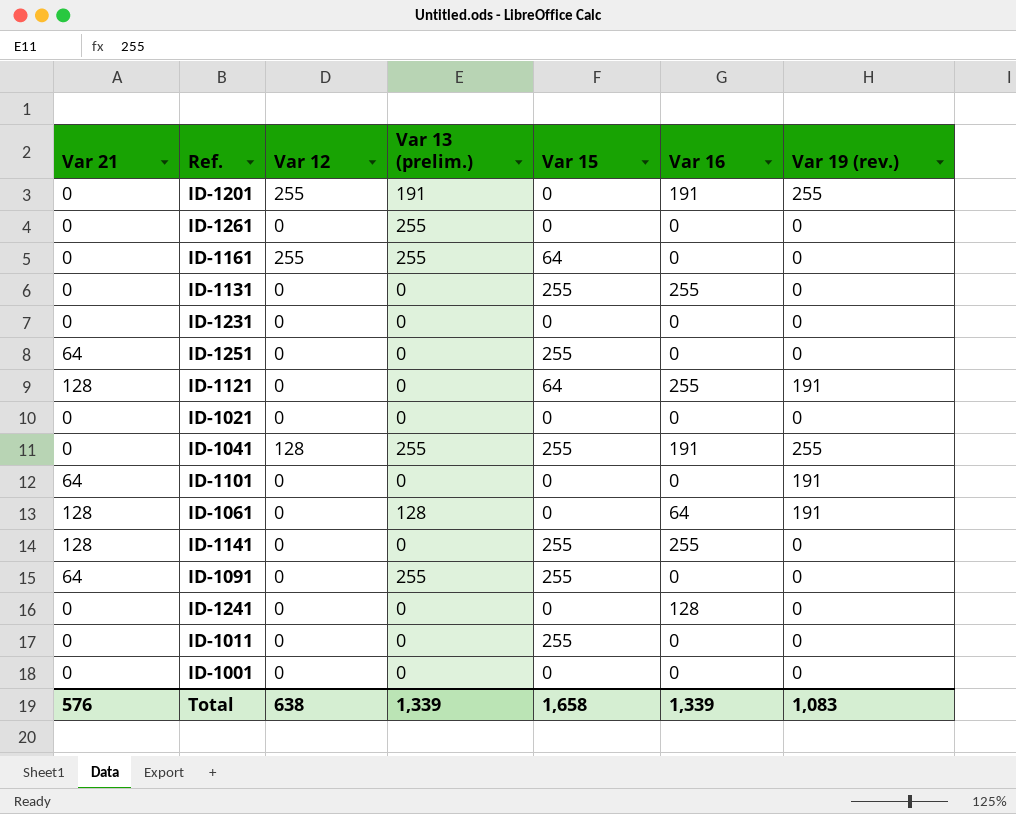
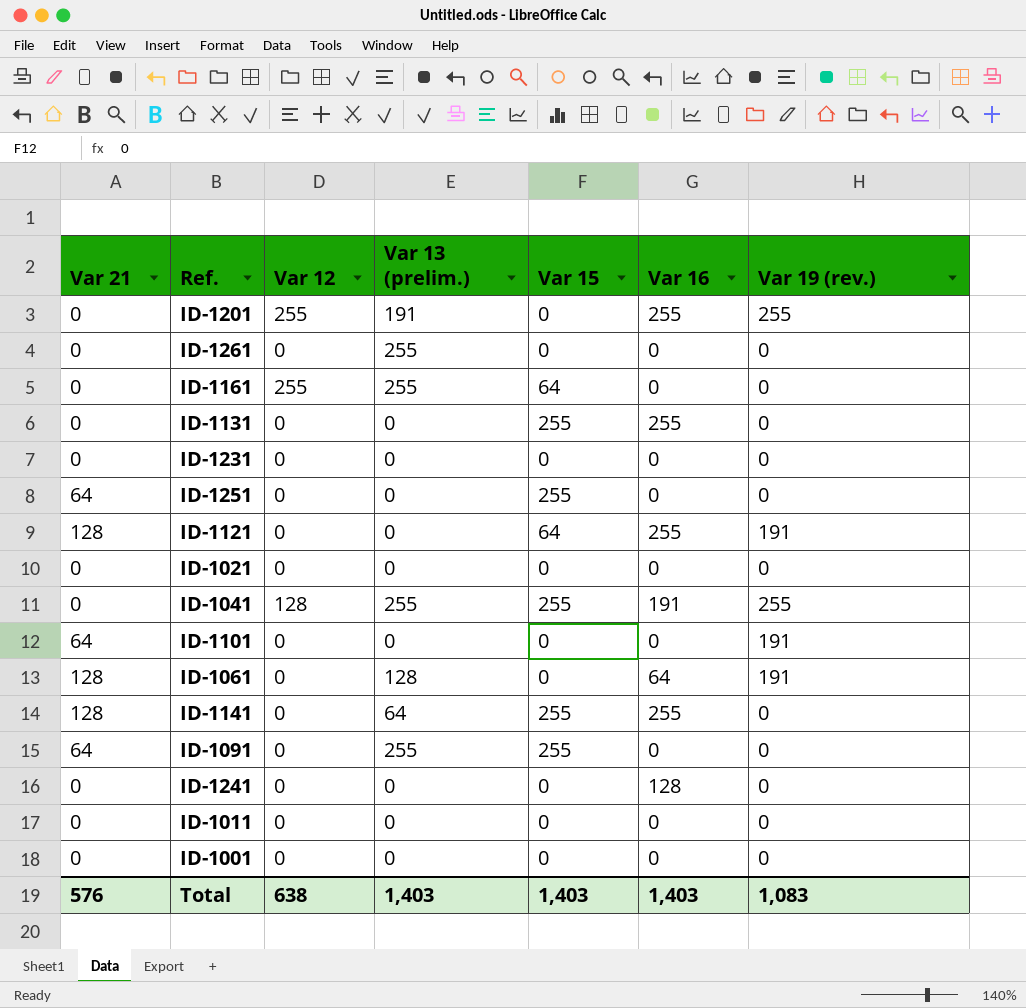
ID-1201 | Var 16: 191 -> 255
ID-1141 | Var 13 (prelim.): 0 -> 64
ID-1011 | Var 15: 255 -> 0
Total | Var 13 (prelim.): 1,339 -> 1,403
Total | Var 15: 1,658 -> 1,403
Total | Var 16: 1,339 -> 1,403

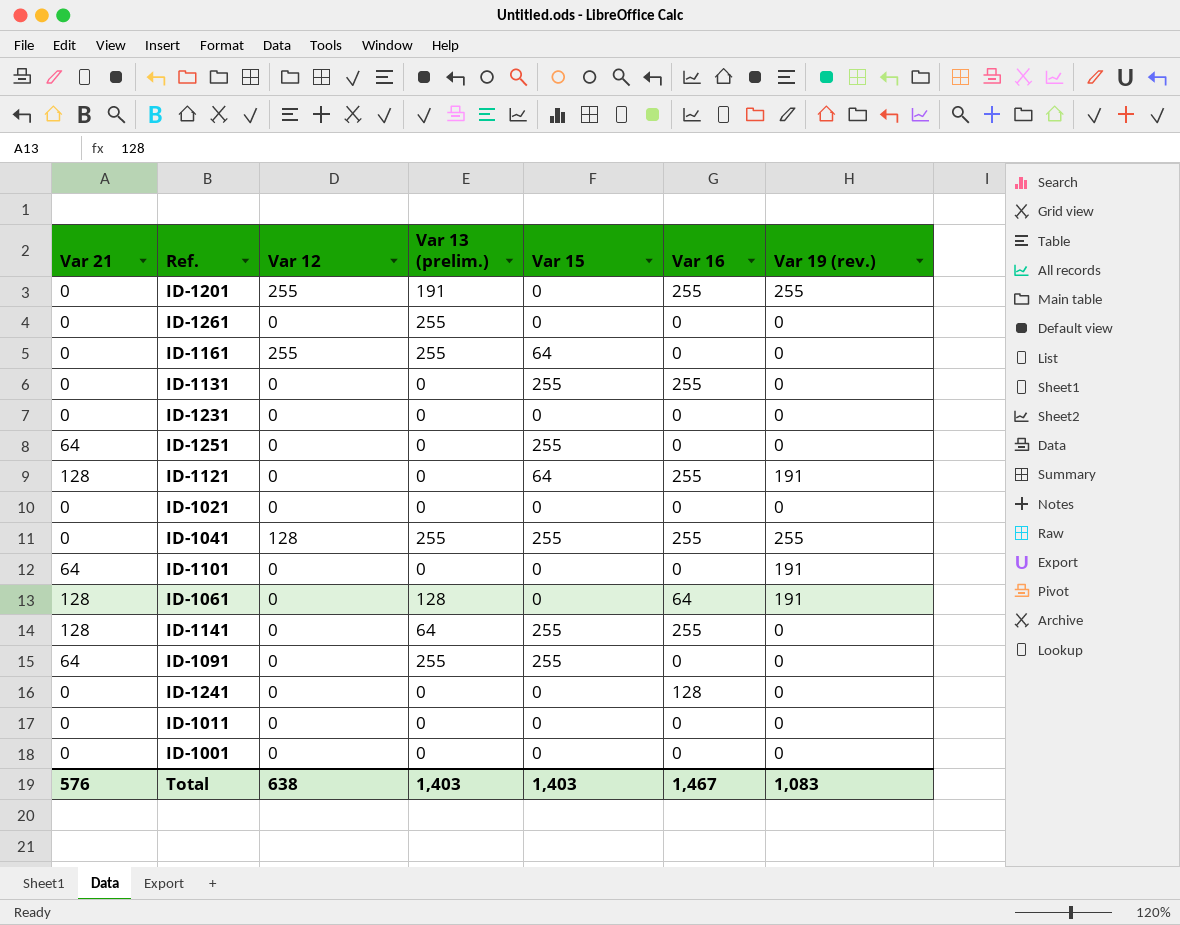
ID-1041 | Var 16: 191 -> 255
Total | Var 16: 1,403 -> 1,467

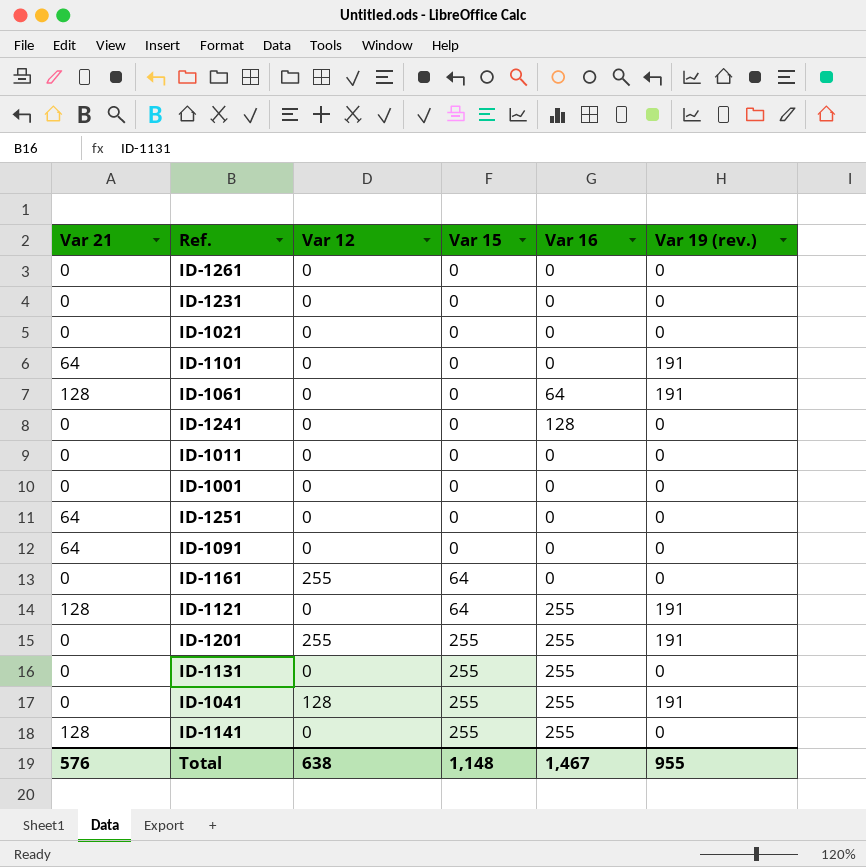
row order: none -> Var 15 ascending
column Var 13 (prelim.) | position: 4 -> none
ID-1251 | Var 15: 255 -> 0
ID-1091 | Var 15: 255 -> 0
ID-1201 | Var 15: 0 -> 255
ID-1201 | Var 19 (rev.): 255 -> 191
ID-1041 | Var 19 (rev.): 255 -> 191
Total | Var 15: 1,403 -> 1,148
Total | Var 19 (rev.): 1,083 -> 955

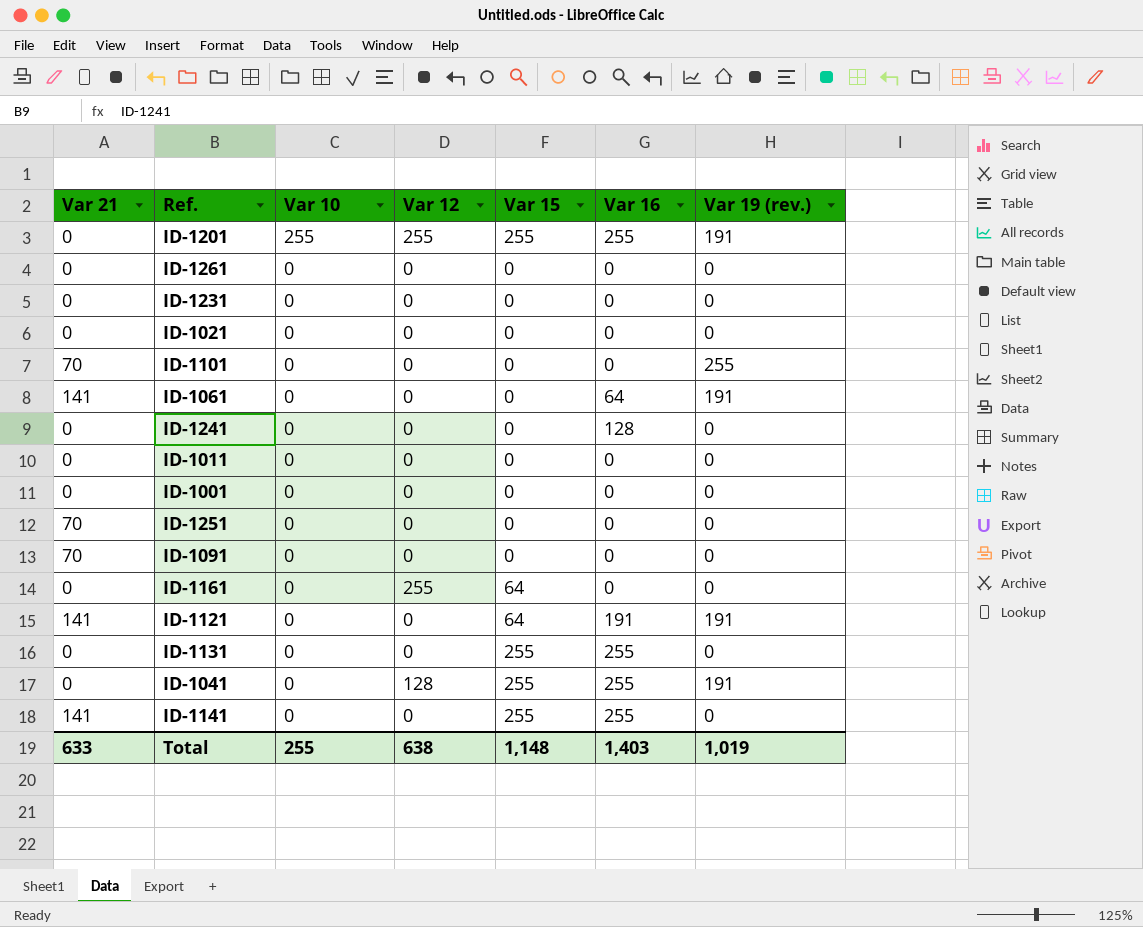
row order: Var 15 ascending -> Var 10 descending
column Var 10 | position: none -> 3
ID-1101 | Var 21: 64 -> 70
ID-1101 | Var 19 (rev.): 191 -> 255
ID-1061 | Var 21: 128 -> 141
ID-1251 | Var 21: 64 -> 70
ID-1091 | Var 21: 64 -> 70
ID-1121 | Var 21: 128 -> 141
ID-1121 | Var 16: 255 -> 191
ID-1141 | Var 21: 128 -> 141
Total | Var 21: 576 -> 633
Total | Var 16: 1,467 -> 1,403
Total | Var 19 (rev.): 955 -> 1,019

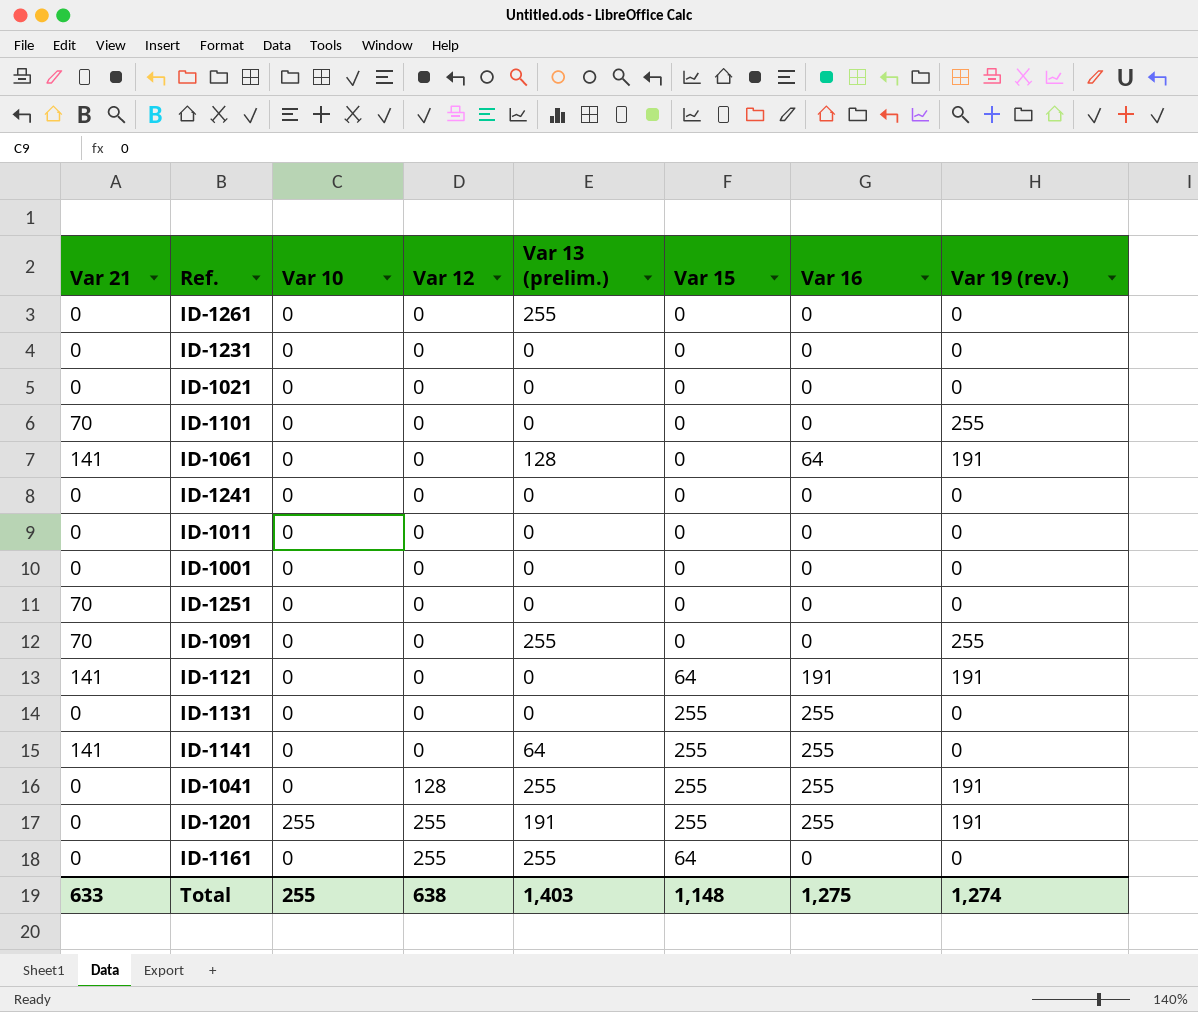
row order: Var 10 descending -> Var 12 ascending
column Var 13 (prelim.) | position: none -> 5
ID-1241 | Var 16: 128 -> 0
ID-1091 | Var 19 (rev.): 0 -> 255
Total | Var 16: 1,403 -> 1,275
Total | Var 19 (rev.): 1,019 -> 1,274

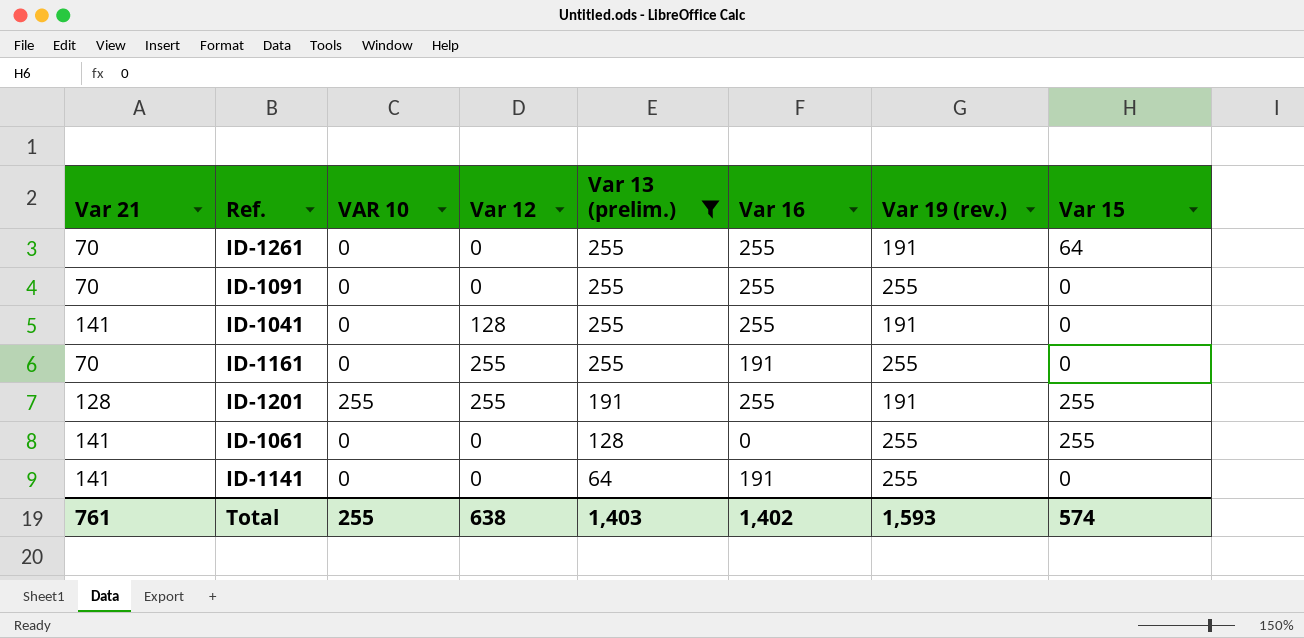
filter: none -> Var 13 (prelim.) != 0
row order: Var 12 ascending -> Var 13 (prelim.) descending
column name: Var 10 -> VAR 10
column Var 15 | position: 6 -> 8
ID-1261 | Var 21: 0 -> 70
ID-1261 | Var 16: 0 -> 255
ID-1261 | Var 19 (rev.): 0 -> 191
ID-1261 | Var 15: 0 -> 64
ID-1091 | Var 16: 0 -> 255
ID-1041 | Var 21: 0 -> 141
ID-1041 | Var 15: 255 -> 0
ID-1161 | Var 21: 0 -> 70
ID-1161 | Var 16: 0 -> 191
ID-1161 | Var 19 (rev.): 0 -> 255
ID-1161 | Var 15: 64 -> 0
ID-1201 | Var 21: 0 -> 128
ID-1061 | Var 16: 64 -> 0
ID-1061 | Var 19 (rev.): 191 -> 255
ID-1061 | Var 15: 0 -> 255
ID-1141 | Var 16: 255 -> 191
ID-1141 | Var 19 (rev.): 0 -> 255
ID-1141 | Var 15: 255 -> 0
Total | Var 21: 633 -> 761
Total | Var 16: 1,275 -> 1,402
Total | Var 19 (rev.): 1,274 -> 1,593
Total | Var 15: 1,148 -> 574

